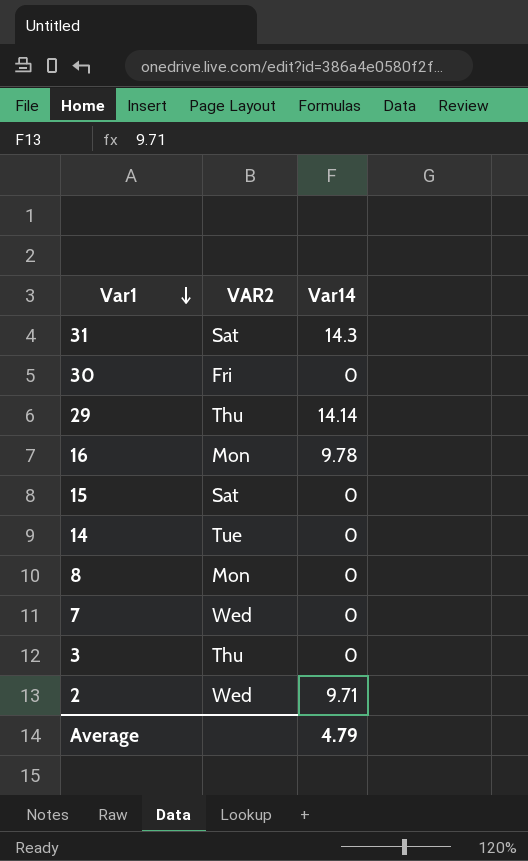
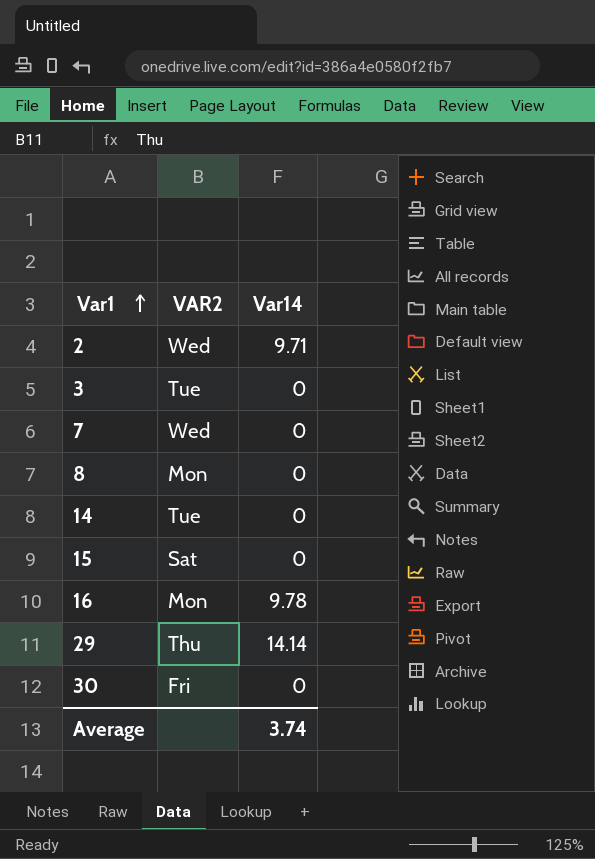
row order: Var1 descending -> Var1 ascending
row 31: Sat | 14.3 -> none
3 | VAR2: Thu -> Tue
Average | Var14: 4.79 -> 3.74

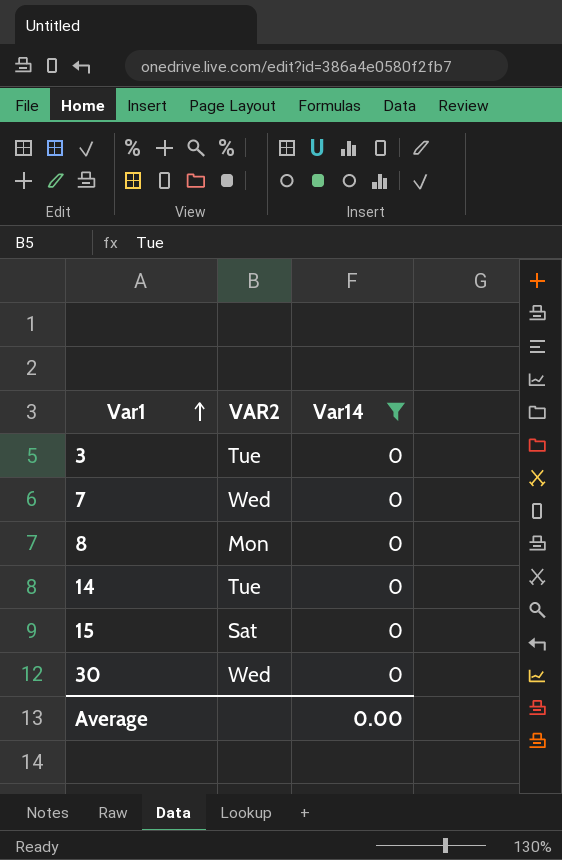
filter: none -> Var14 = 0
30 | VAR2: Fri -> Wed
Average | Var14: 3.74 -> 0.00

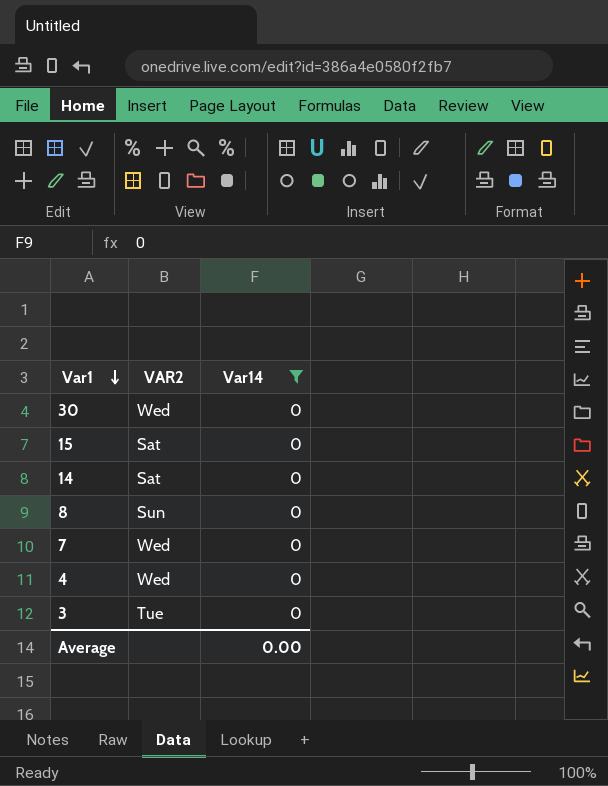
row order: Var1 ascending -> Var1 descending
14 | VAR2: Tue -> Sat
8 | VAR2: Mon -> Sun
row 4: none -> Wed | 0

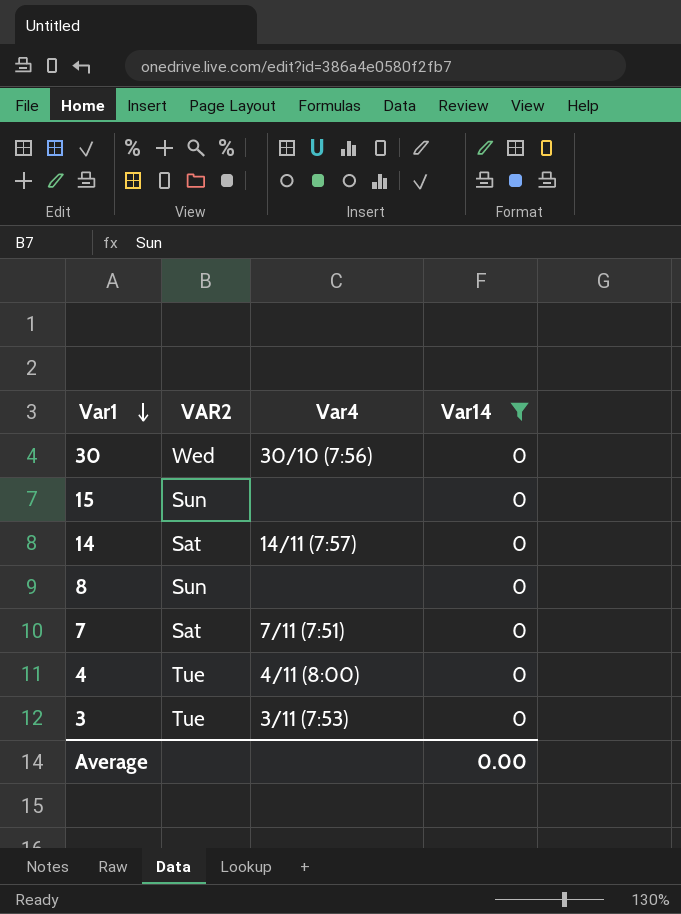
column Var4 | position: none -> 3
15 | VAR2: Sat -> Sun
7 | VAR2: Wed -> Sat
4 | VAR2: Wed -> Tue

